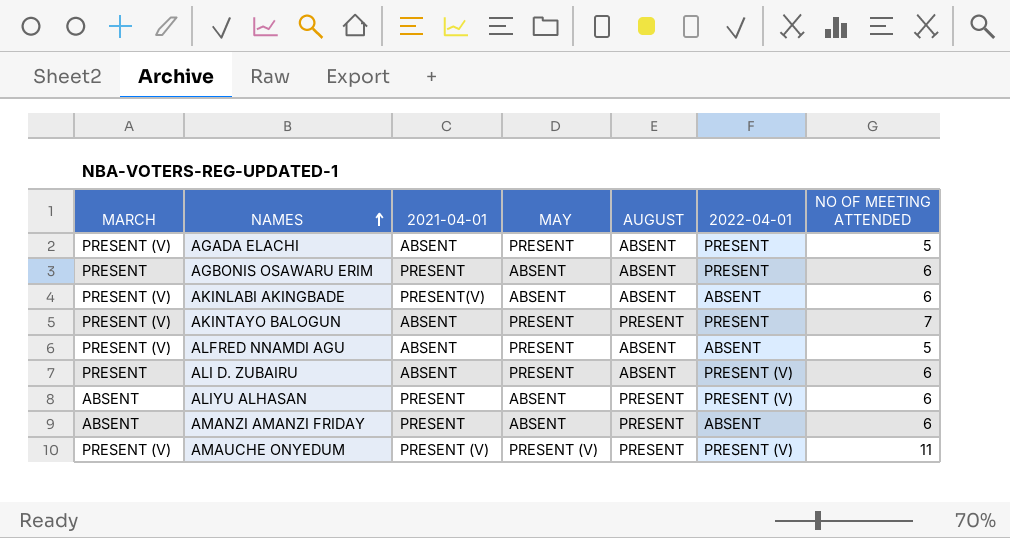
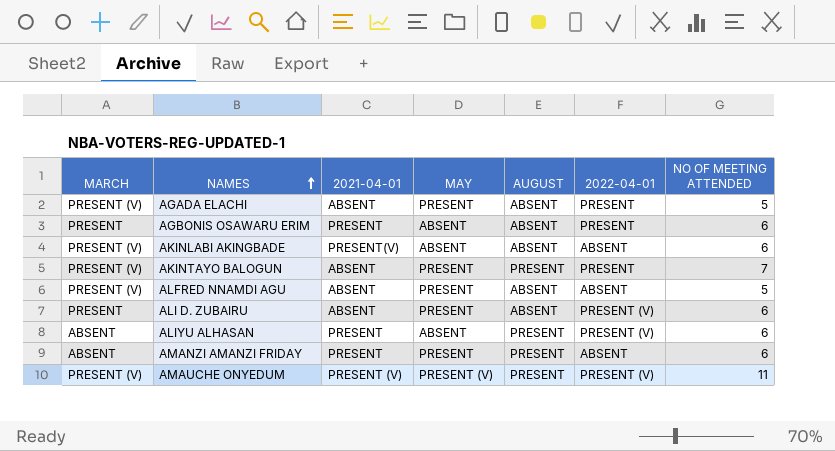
AMANZI AMANZI FRIDAY | MAY: ABSENT -> PRESENT

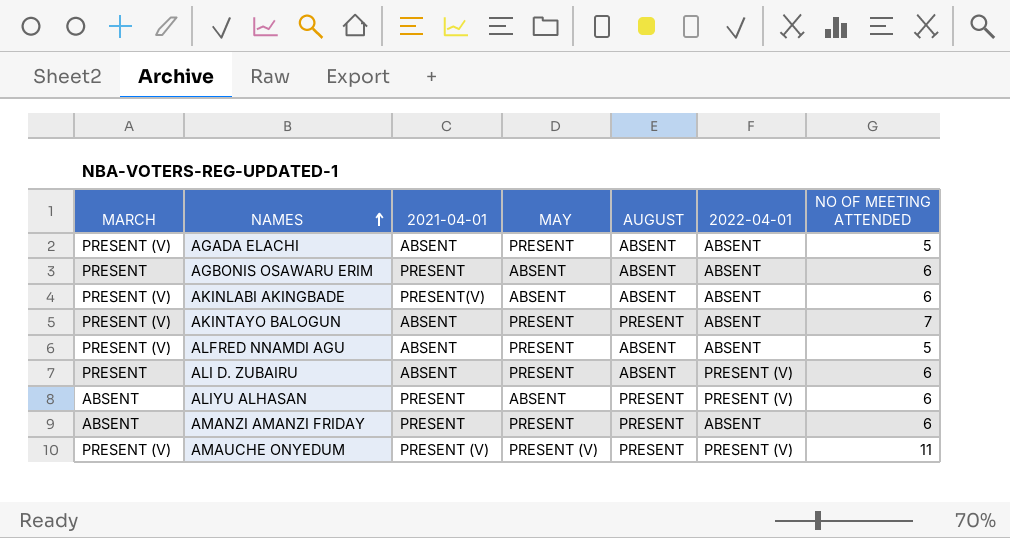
AGADA ELACHI | 2022-04-01: PRESENT -> ABSENT
AGBONIS OSAWARU ERIM | 2022-04-01: PRESENT -> ABSENT
AKINTAYO BALOGUN | 2022-04-01: PRESENT -> ABSENT

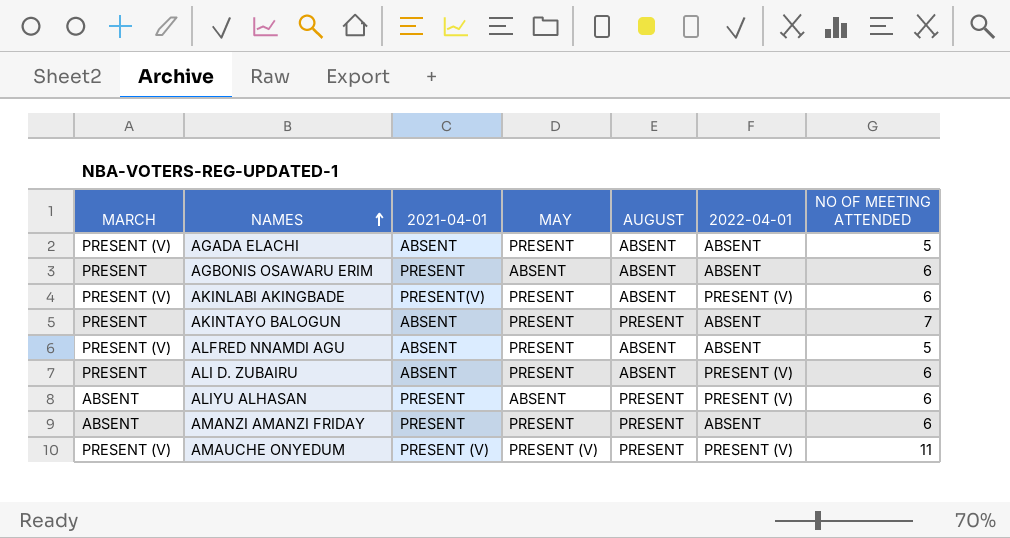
AKINLABI AKINGBADE | MAY: ABSENT -> PRESENT
AKINLABI AKINGBADE | 2022-04-01: ABSENT -> PRESENT (V)
AKINTAYO BALOGUN | MARCH: PRESENT (V) -> PRESENT

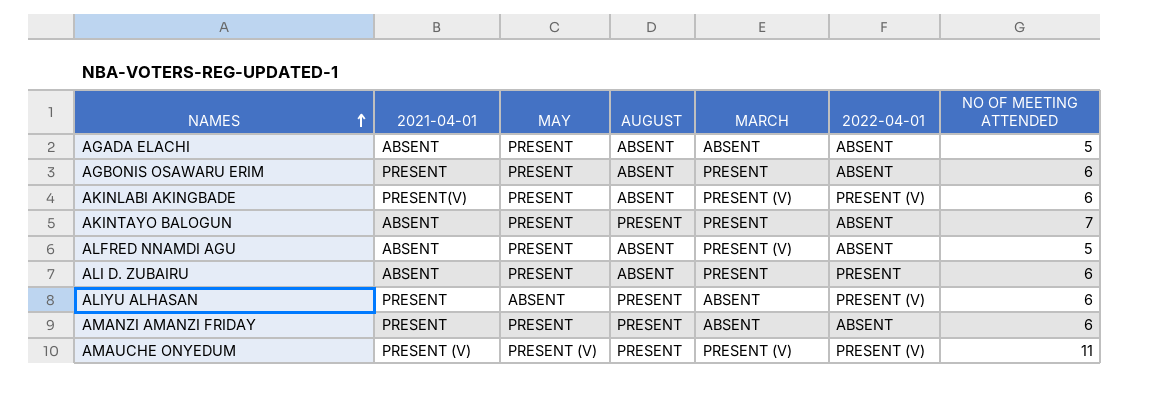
column MARCH | position: 1 -> 5
AGADA ELACHI | MARCH: PRESENT (V) -> ABSENT
AGBONIS OSAWARU ERIM | MAY: ABSENT -> PRESENT
ALI D. ZUBAIRU | 2022-04-01: PRESENT (V) -> PRESENT

